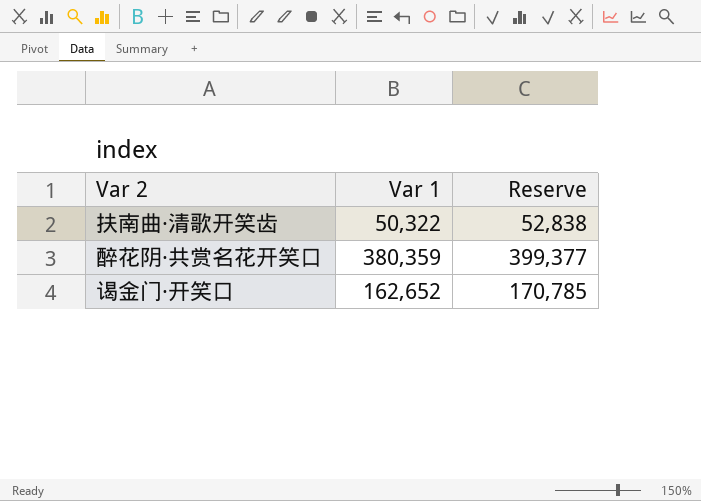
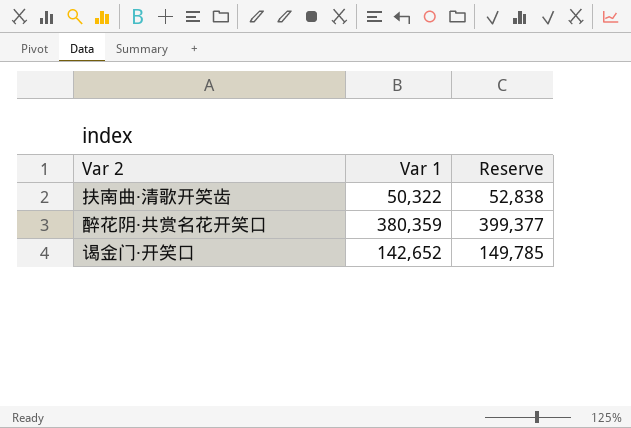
谒金门·开笑口 | Var 1: 162,652 -> 142,652
谒金门·开笑口 | Reserve: 170,785 -> 149,785

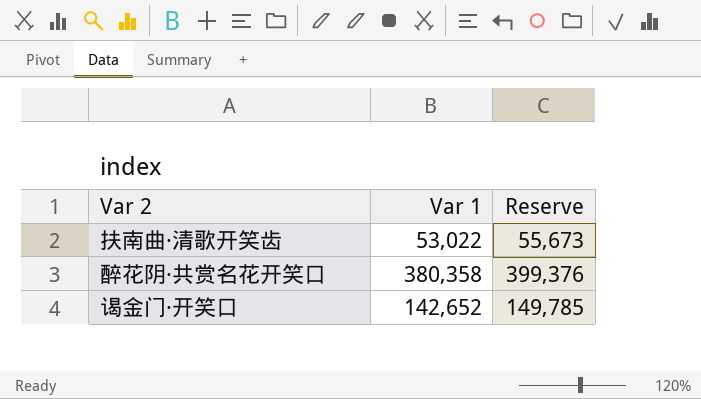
扶南曲·清歌开笑齿 | Var 1: 50,322 -> 53,022
扶南曲·清歌开笑齿 | Reserve: 52,838 -> 55,673
醉花阴·共赏名花开笑口 | Var 1: 380,359 -> 380,358
醉花阴·共赏名花开笑口 | Reserve: 399,377 -> 399,376

